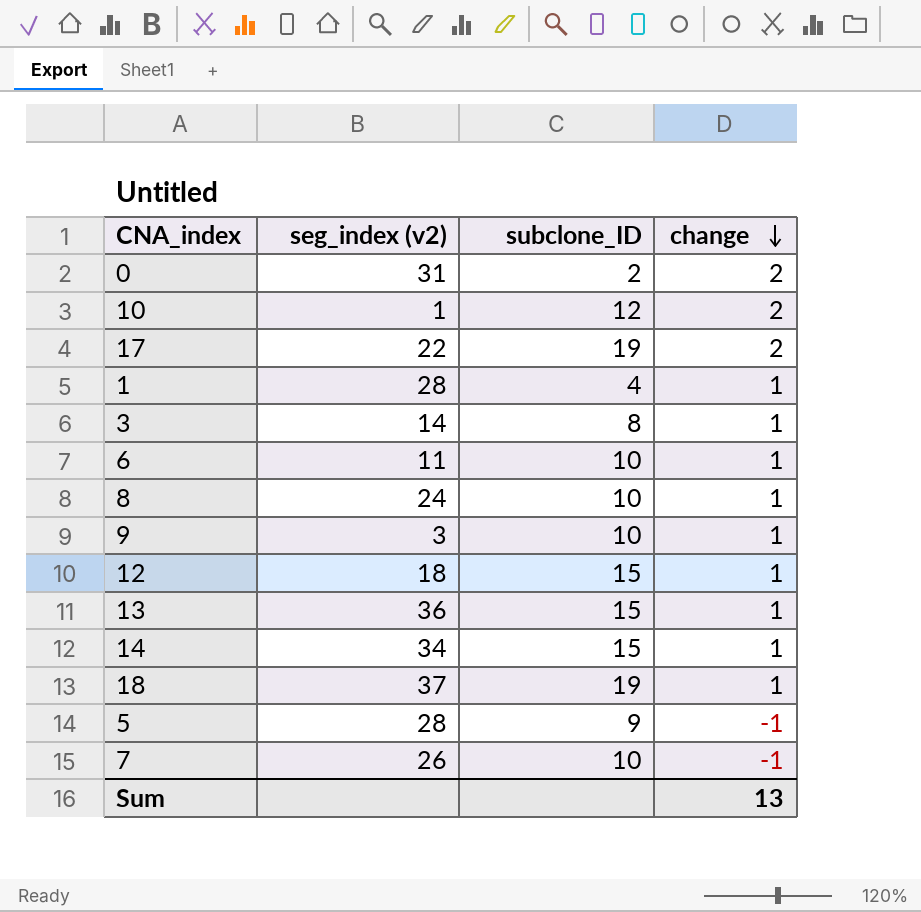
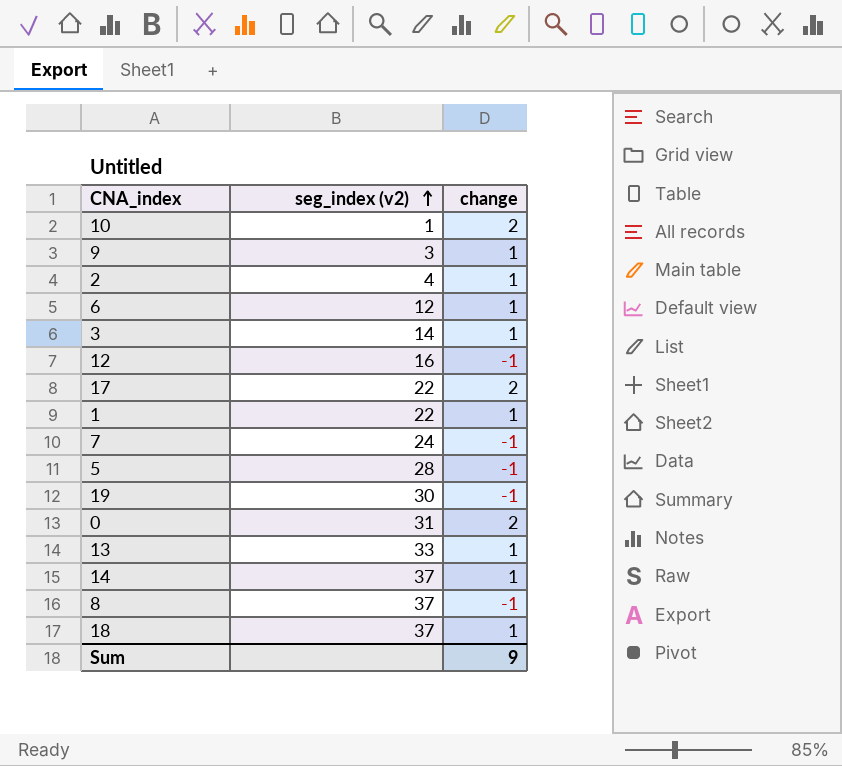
row order: change descending -> seg_index (v2) ascending
column subclone_ID | position: 3 -> none
row 2: none -> 4 | 1
6 | seg_index (v2): 11 -> 12
12 | seg_index (v2): 18 -> 16
12 | change: 1 -> -1
1 | seg_index (v2): 28 -> 22
7 | seg_index (v2): 26 -> 24
row 19: none -> 30 | -1
13 | seg_index (v2): 36 -> 33
14 | seg_index (v2): 34 -> 37
8 | seg_index (v2): 24 -> 37
8 | change: 1 -> -1
Sum | change: 13 -> 9

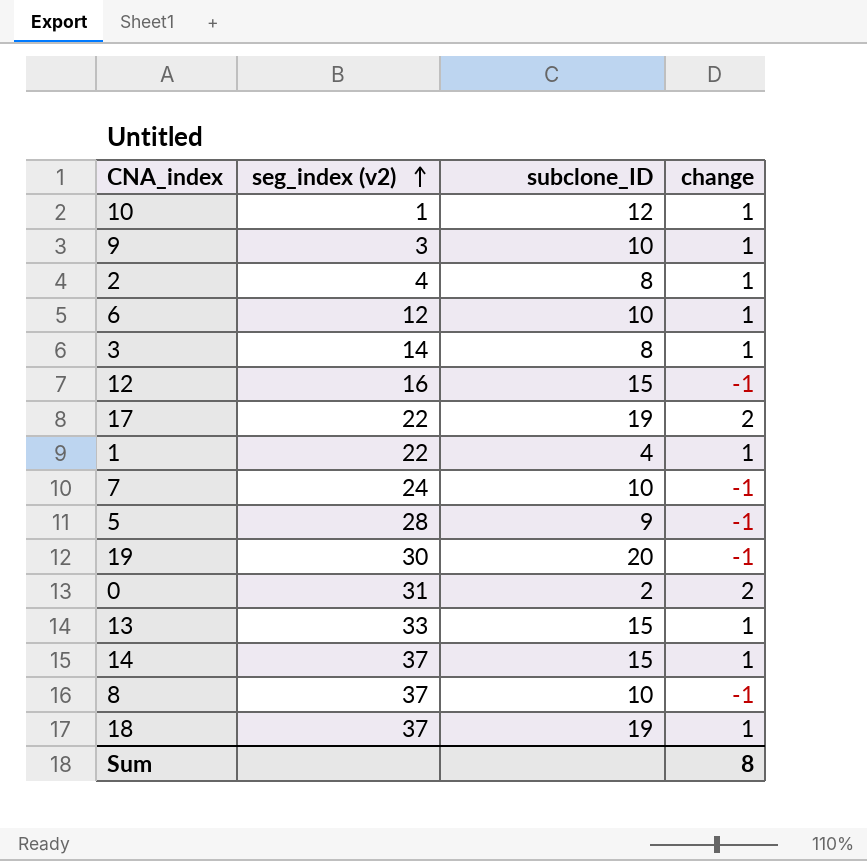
column subclone_ID | position: none -> 3
10 | change: 2 -> 1
Sum | change: 9 -> 8

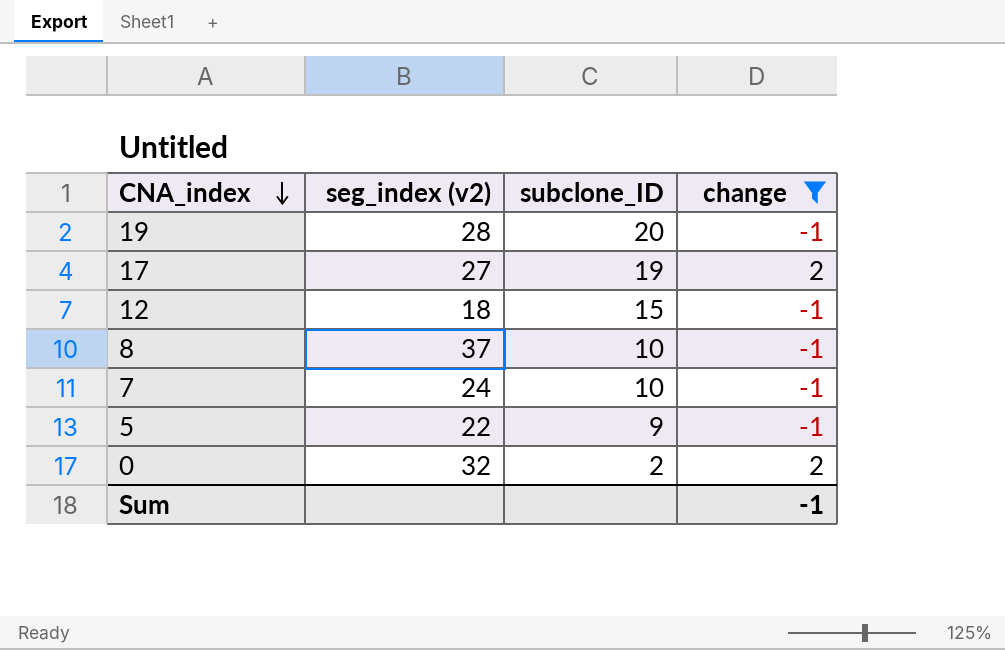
filter: none -> change != 1
row order: seg_index (v2) ascending -> CNA_index descending
19 | seg_index (v2): 30 -> 28
17 | seg_index (v2): 22 -> 27
12 | seg_index (v2): 16 -> 18
5 | seg_index (v2): 28 -> 22
0 | seg_index (v2): 31 -> 32
Sum | change: 8 -> -1

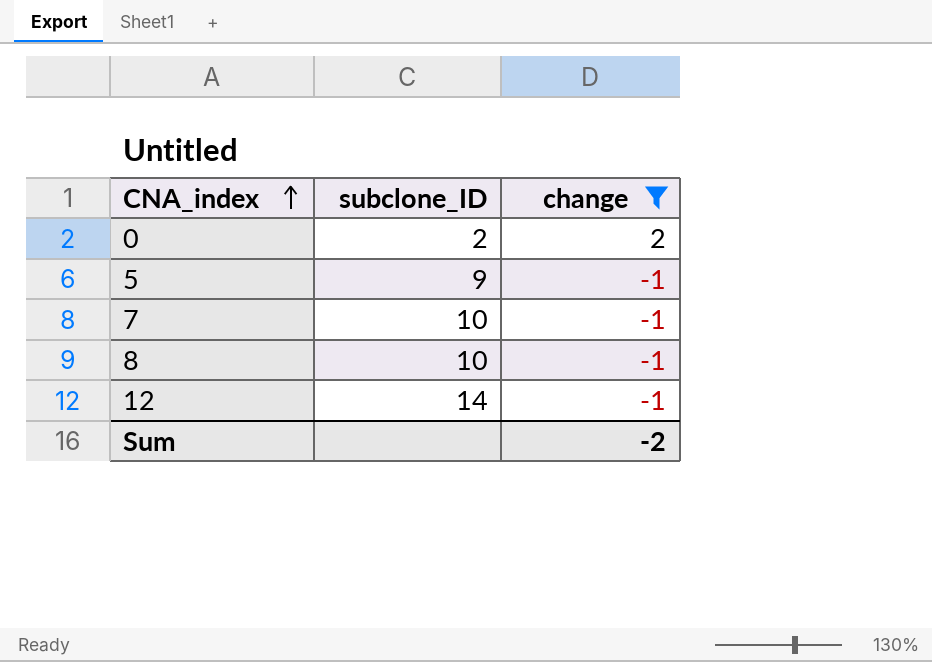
row order: CNA_index descending -> CNA_index ascending
column seg_index (v2) | position: 2 -> none
row 19: 28 | 20 | -1 -> none
row 17: 27 | 19 | 2 -> none
12 | subclone_ID: 15 -> 14
Sum | change: -1 -> -2

